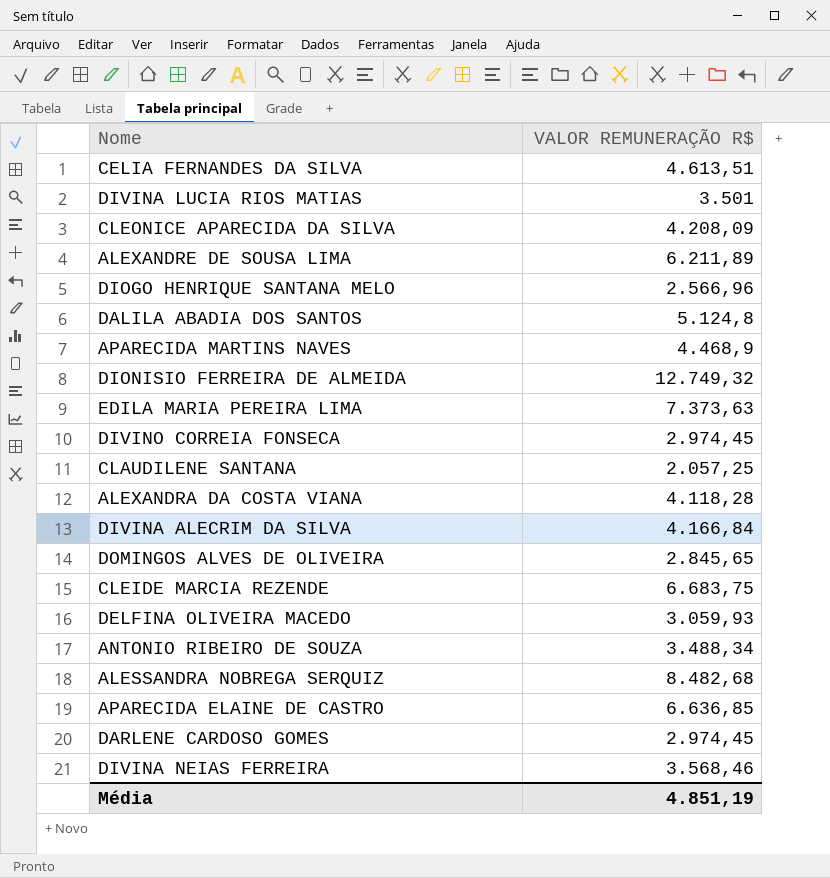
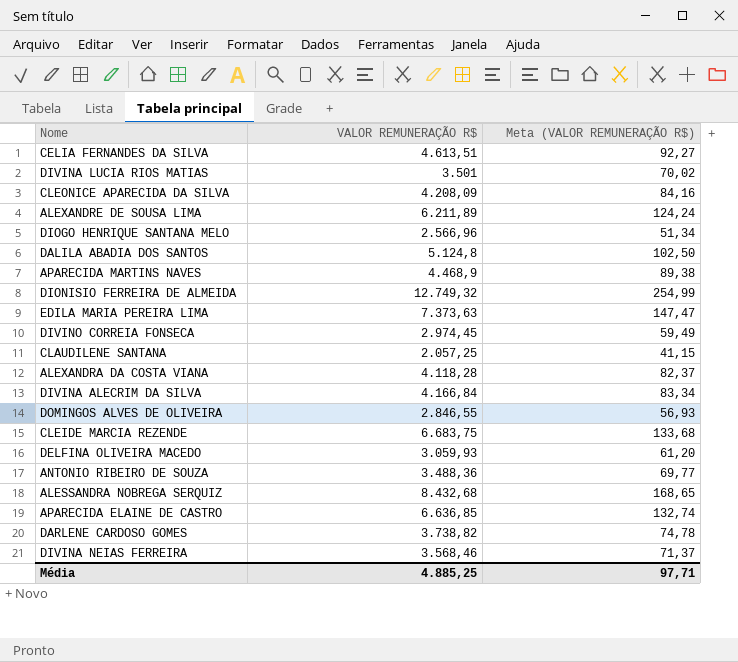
column Meta (VALOR REMUNERAÇÃO R$) | formula: none -> [VALOR REMUNERAÇÃO R$] * 0,02
DOMINGOS ALVES DE OLIVEIRA | VALOR REMUNERAÇÃO R$: 2.845,65 -> 2.846,55
ANTONIO RIBEIRO DE SOUZA | VALOR REMUNERAÇÃO R$: 3.488,34 -> 3.488,36
ALESSANDRA NOBREGA SERQUIZ | VALOR REMUNERAÇÃO R$: 8.482,68 -> 8.432,68
DARLENE CARDOSO GOMES | VALOR REMUNERAÇÃO R$: 2.974,45 -> 3.738,82
Média | VALOR REMUNERAÇÃO R$: 4.851,19 -> 4.885,25

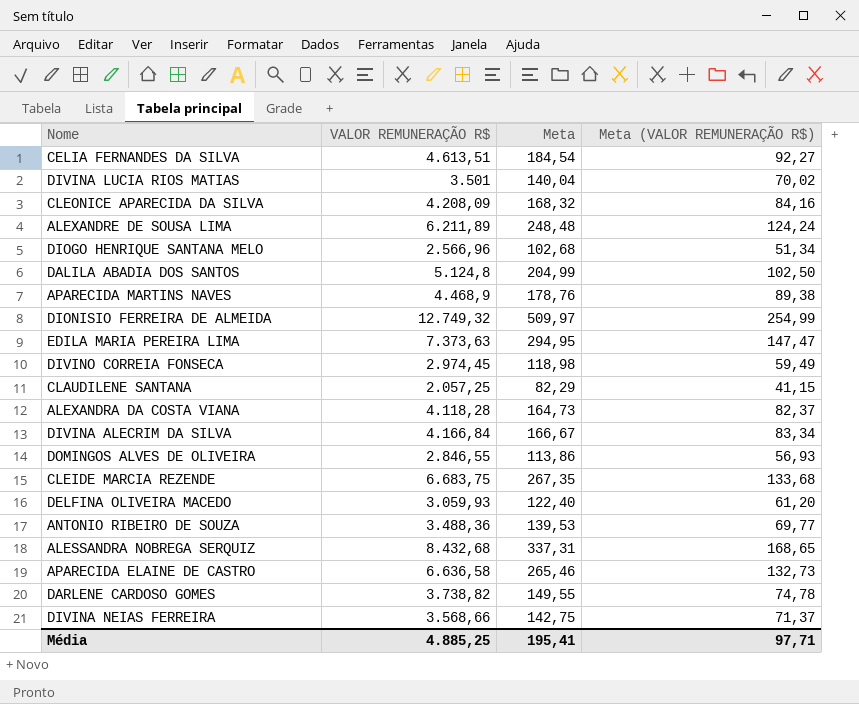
column Meta | formula: none -> [VALOR REMUNERAÇÃO R$] * 0,04
APARECIDA ELAINE DE CASTRO | VALOR REMUNERAÇÃO R$: 6.636,85 -> 6.636,58
APARECIDA ELAINE DE CASTRO | Meta (VALOR REMUNERAÇÃO R$): 132,74 -> 132,73
DIVINA NEIAS FERREIRA | VALOR REMUNERAÇÃO R$: 3.568,46 -> 3.568,66

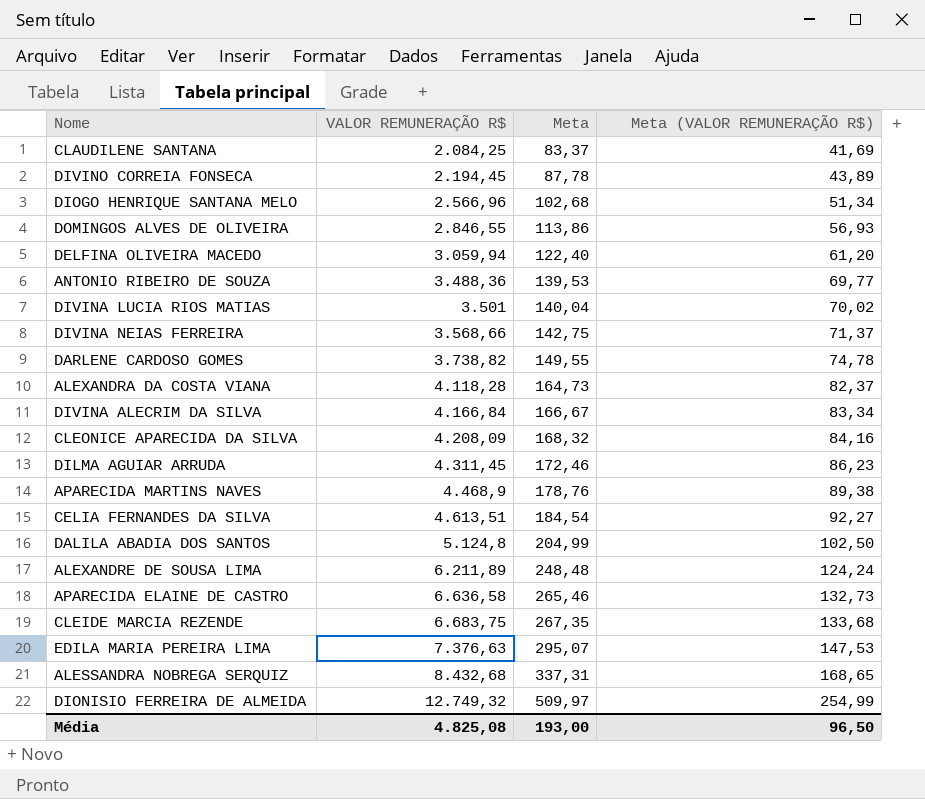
row order: none -> VALOR REMUNERAÇÃO R$ ascending
CLAUDILENE SANTANA | VALOR REMUNERAÇÃO R$: 2.057,25 -> 2.084,25
CLAUDILENE SANTANA | Meta: 82,29 -> 83,37
CLAUDILENE SANTANA | Meta (VALOR REMUNERAÇÃO R$): 41,15 -> 41,69
DIVINO CORREIA FONSECA | VALOR REMUNERAÇÃO R$: 2.974,45 -> 2.194,45
DIVINO CORREIA FONSECA | Meta: 118,98 -> 87,78
DIVINO CORREIA FONSECA | Meta (VALOR REMUNERAÇÃO R$): 59,49 -> 43,89
DELFINA OLIVEIRA MACEDO | VALOR REMUNERAÇÃO R$: 3.059,93 -> 3.059,94
row DILMA AGUIAR ARRUDA: none -> 4.311,45 | 172,46 | 86,23
EDILA MARIA PEREIRA LIMA | VALOR REMUNERAÇÃO R$: 7.373,63 -> 7.376,63
EDILA MARIA PEREIRA LIMA | Meta: 294,95 -> 295,07
EDILA MARIA PEREIRA LIMA | Meta (VALOR REMUNERAÇÃO R$): 147,47 -> 147,53
Média | VALOR REMUNERAÇÃO R$: 4.885,25 -> 4.825,08
Média | Meta: 195,41 -> 193,00
Média | Meta (VALOR REMUNERAÇÃO R$): 97,71 -> 96,50

